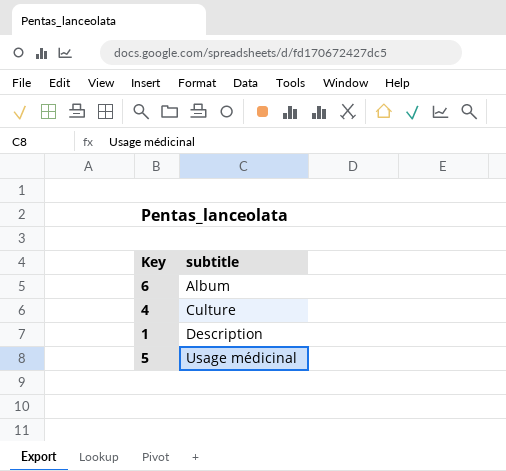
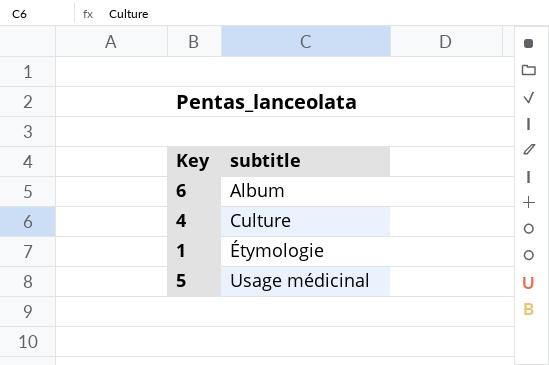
1 | subtitle: Description -> Étymologie

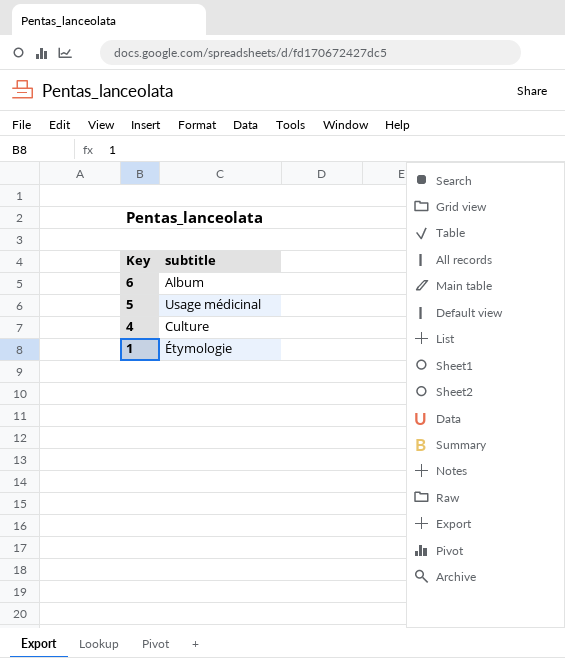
row order: subtitle ascending -> Key descending

